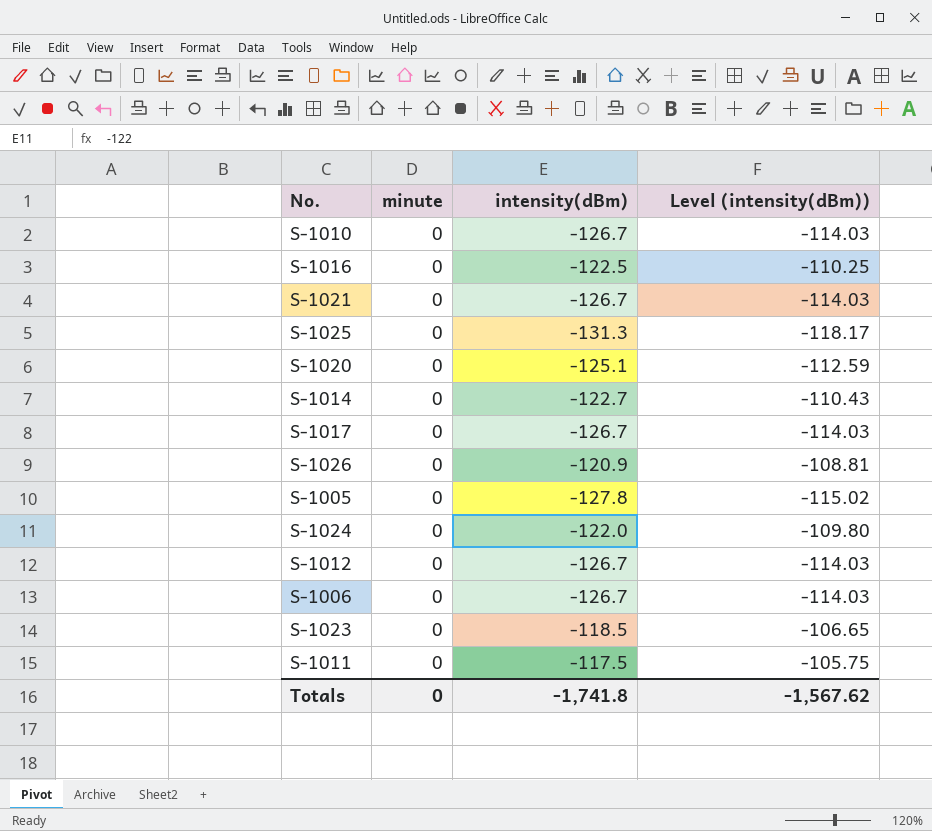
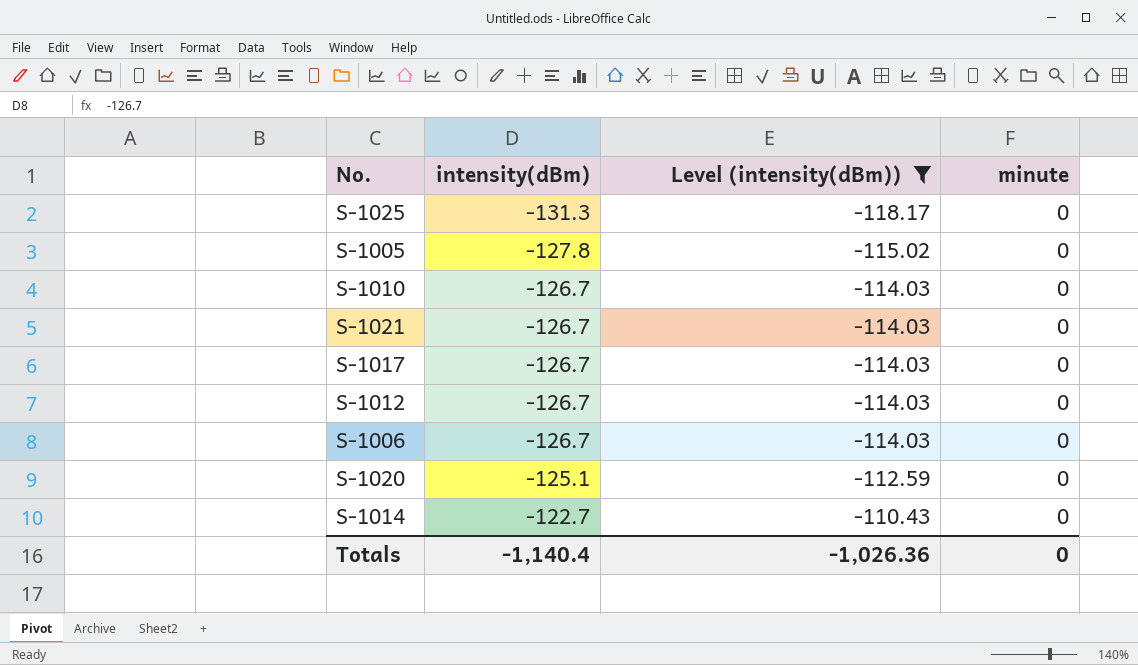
filter: none -> Level (intensity(dBm)) <= -110.43
row order: none -> intensity(dBm) ascending
column minute | position: 2 -> 4
Totals | intensity(dBm): -1,741.8 -> -1,140.4
Totals | Level (intensity(dBm)): -1,567.62 -> -1,026.36

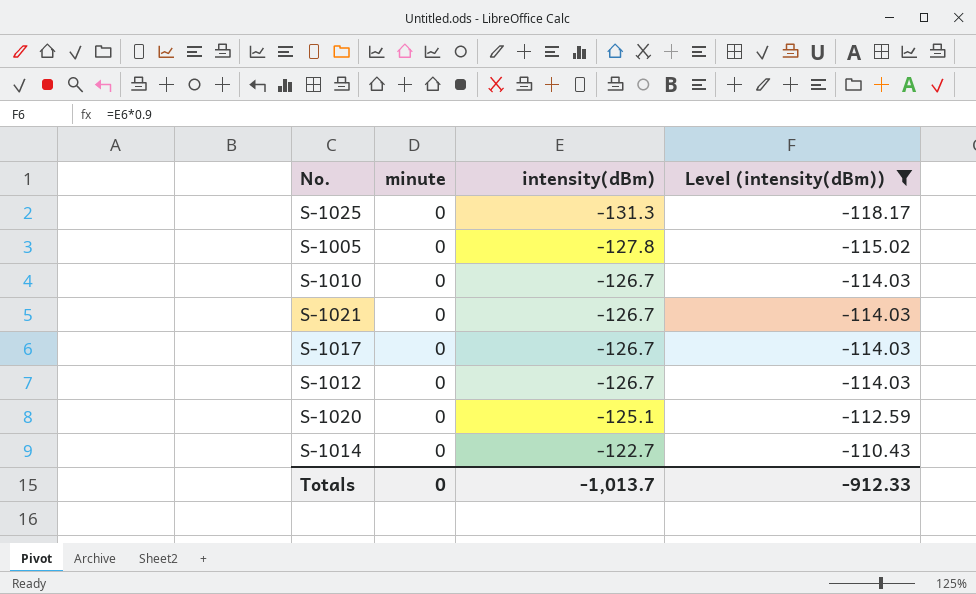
column minute | position: 4 -> 2
row S-1006: -126.7 | -114.03 | 0 -> none
Totals | intensity(dBm): -1,140.4 -> -1,013.7
Totals | Level (intensity(dBm)): -1,026.36 -> -912.33

